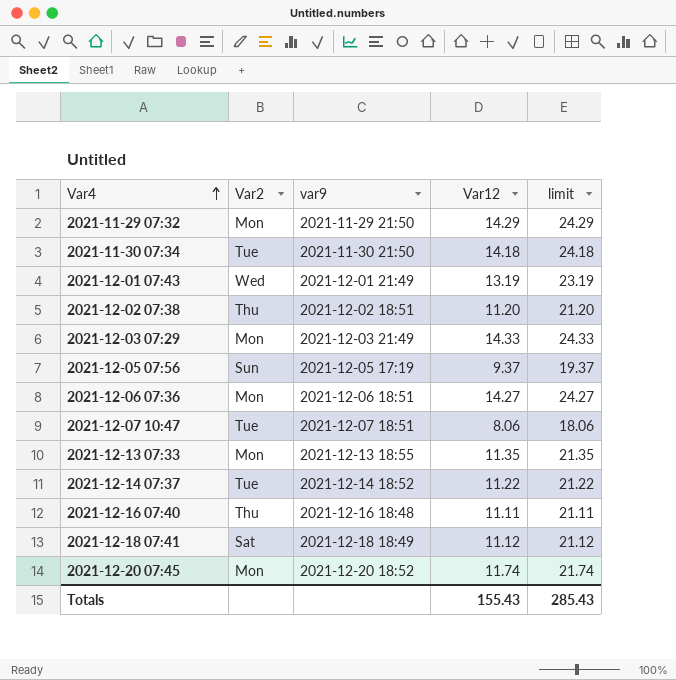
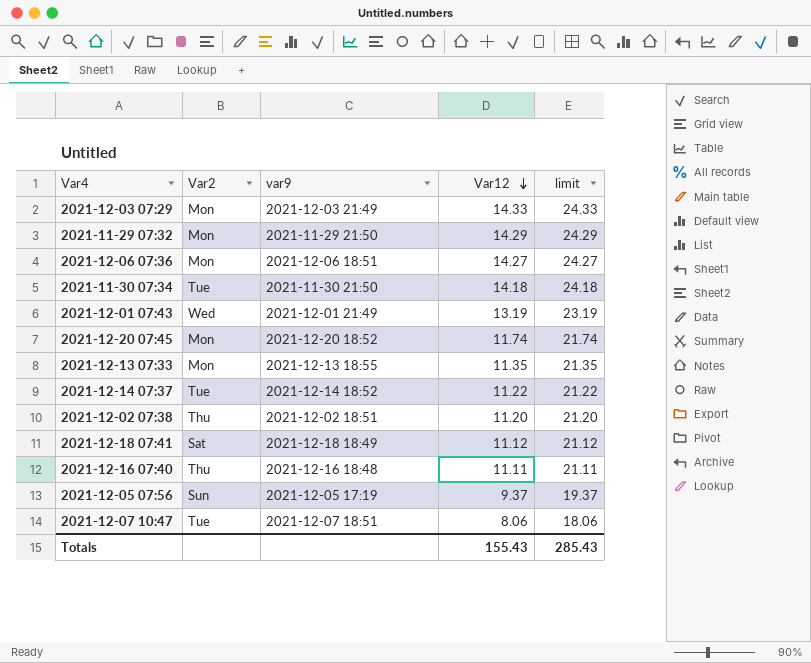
row order: Var4 ascending -> Var12 descending

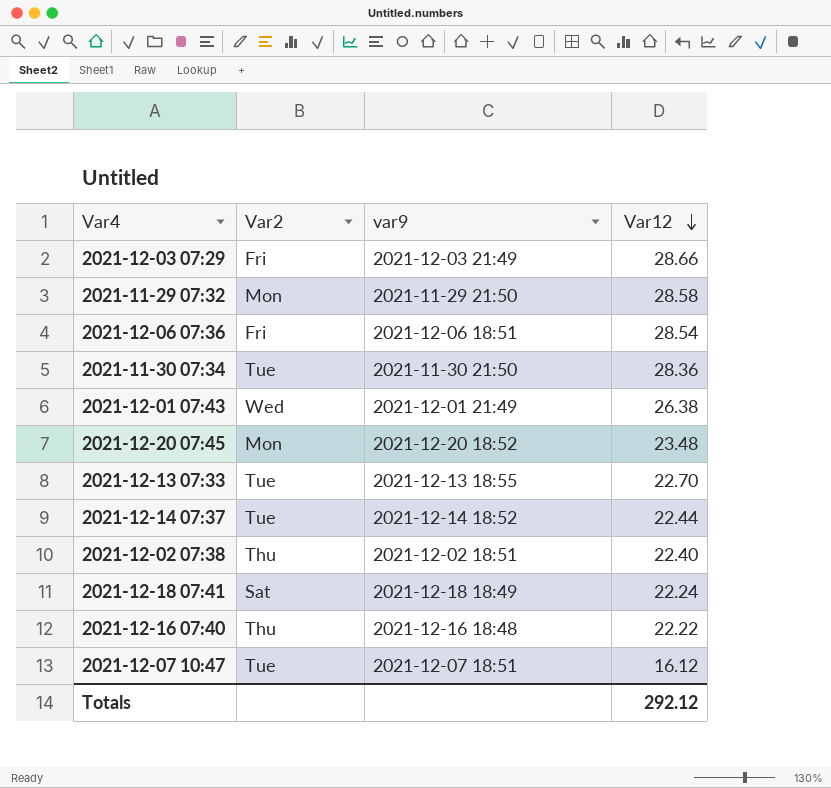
column limit | formula: [Var12] + 10 -> none
row 2021-12-05 07:56: Sun | 2021-12-05 17:19 | 9.37 | 19.37 -> none
2021-12-03 07:29 | Var2: Mon -> Fri
2021-12-03 07:29 | Var12: 14.33 -> 28.66
2021-11-29 07:32 | Var12: 14.29 -> 28.58
2021-12-06 07:36 | Var2: Mon -> Fri
2021-12-06 07:36 | Var12: 14.27 -> 28.54
2021-11-30 07:34 | Var12: 14.18 -> 28.36
2021-12-01 07:43 | Var12: 13.19 -> 26.38
2021-12-20 07:45 | Var12: 11.74 -> 23.48
2021-12-13 07:33 | Var2: Mon -> Tue
2021-12-13 07:33 | Var12: 11.35 -> 22.70
2021-12-14 07:37 | Var12: 11.22 -> 22.44
2021-12-02 07:38 | Var12: 11.20 -> 22.40
2021-12-18 07:41 | Var12: 11.12 -> 22.24
2021-12-16 07:40 | Var12: 11.11 -> 22.22
2021-12-07 10:47 | Var12: 8.06 -> 16.12
Totals | Var12: 155.43 -> 292.12

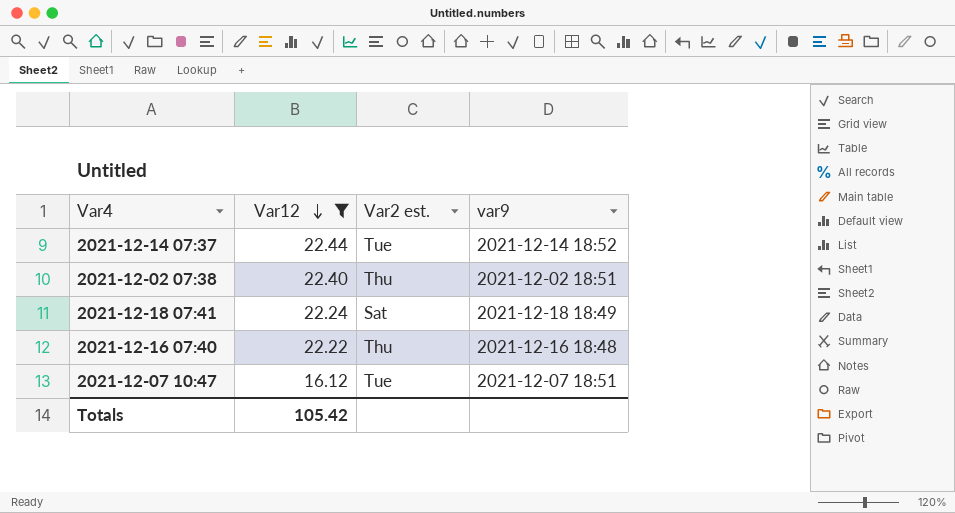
filter: none -> Var12 <= 22.44
column Var12 | position: 4 -> 2
column name: Var2 -> Var2 est.
Totals | Var12: 292.12 -> 105.42

